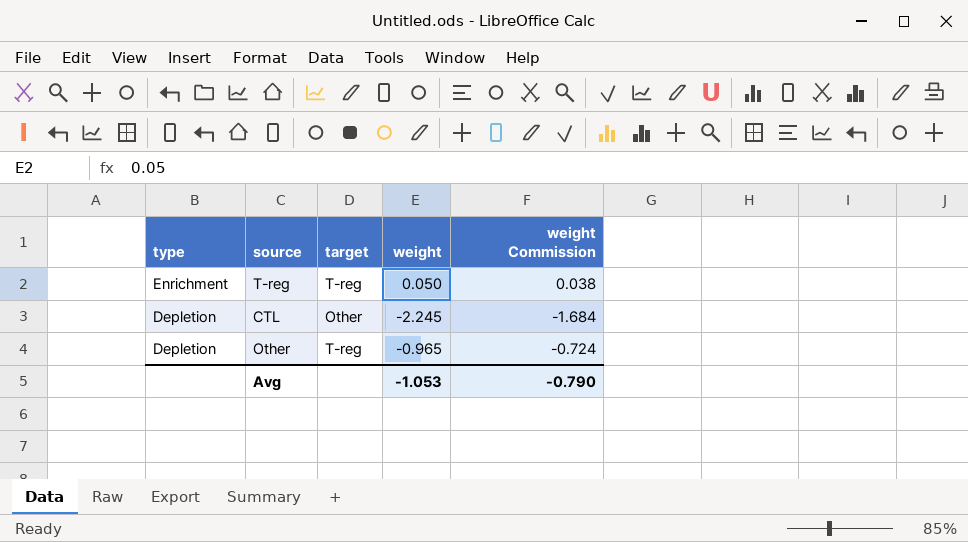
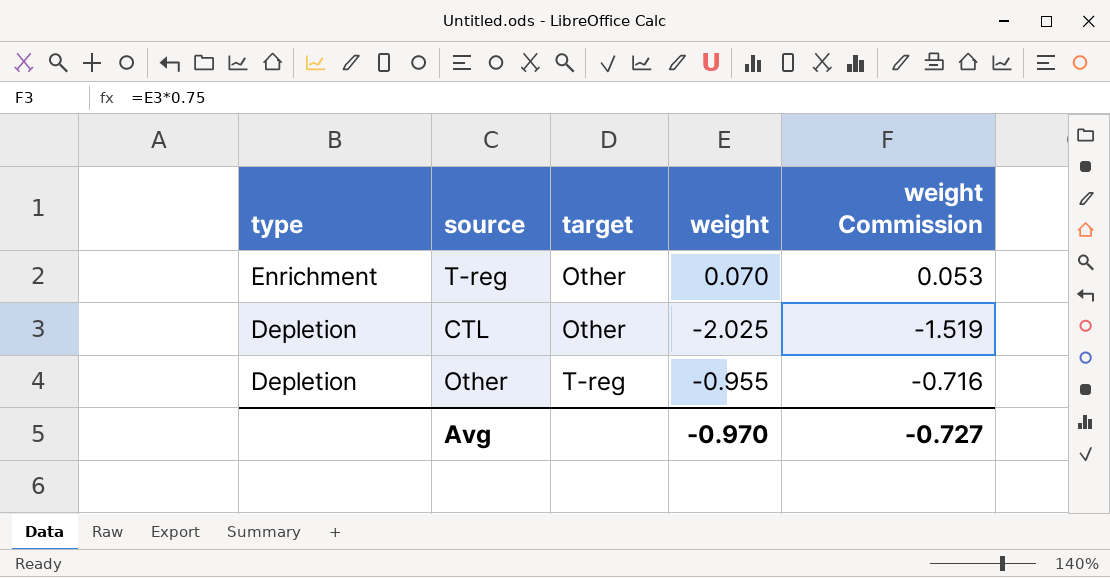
T-reg | target: T-reg -> Other
T-reg | weight: 0.050 -> 0.070
T-reg | weight Commission: 0.038 -> 0.053
CTL | weight: -2.245 -> -2.025
CTL | weight Commission: -1.684 -> -1.519
Other | weight: -0.965 -> -0.955
Other | weight Commission: -0.724 -> -0.716
Avg | weight: -1.053 -> -0.970
Avg | weight Commission: -0.790 -> -0.727

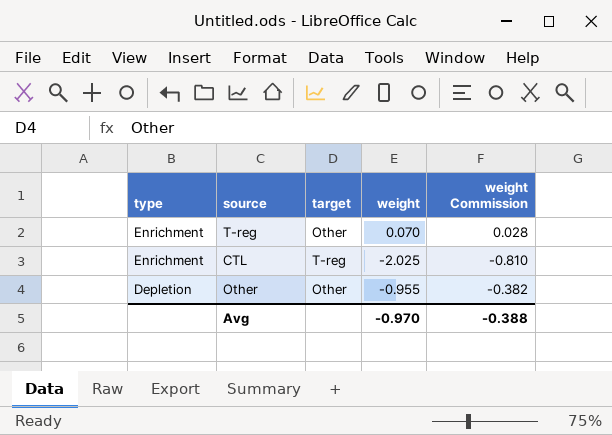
column weight Commission | formula: [weight] * 0.75 -> [weight] * 0.4
CTL | type: Depletion -> Enrichment
CTL | target: Other -> T-reg
Other | target: T-reg -> Other
Avg | weight Commission: -0.727 -> -0.388

